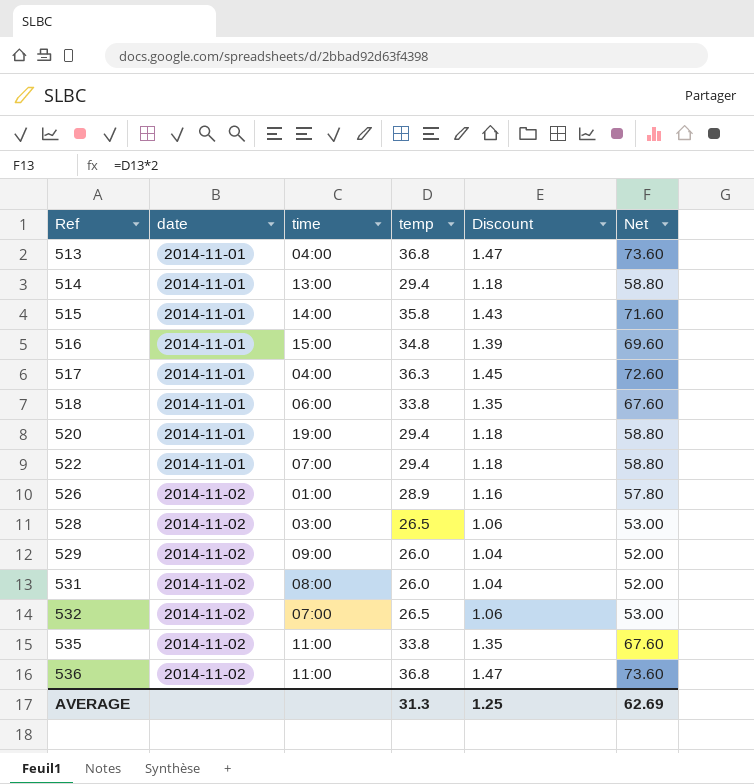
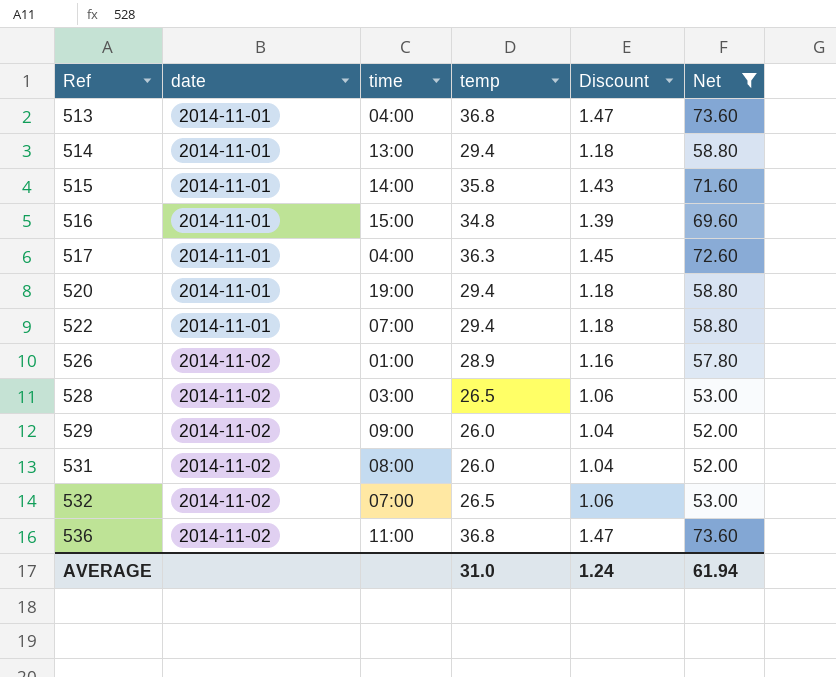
filter: none -> Net != 67.60
AVERAGE | temp: 31.3 -> 31.0
AVERAGE | Discount: 1.25 -> 1.24
AVERAGE | Net: 62.69 -> 61.94

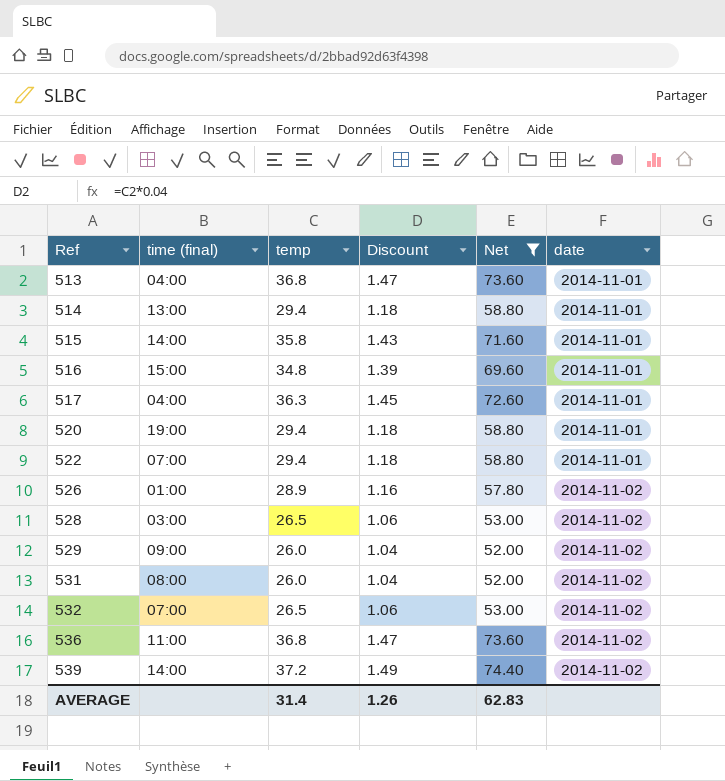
column name: time -> time (final)
column date | position: 2 -> 6
row 539: none -> 14:00 | 37.2 | 1.49 | 74.40 | 2014-11-02
AVERAGE | temp: 31.0 -> 31.4
AVERAGE | Discount: 1.24 -> 1.26
AVERAGE | Net: 61.94 -> 62.83

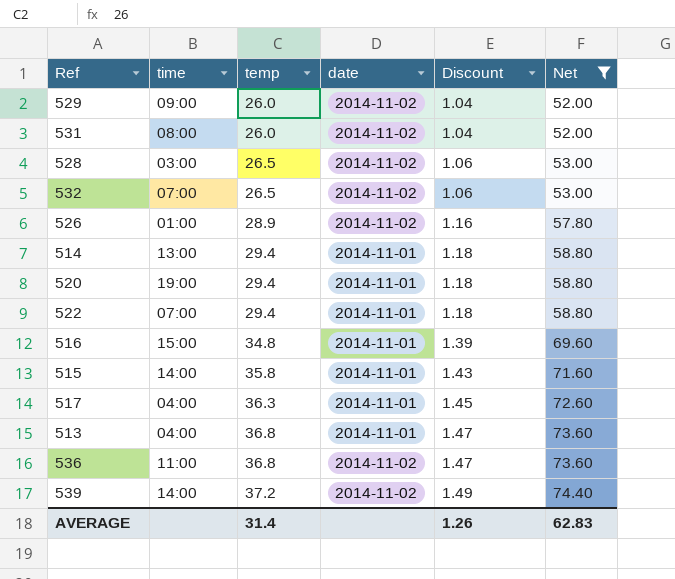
row order: Ref ascending -> temp ascending
column name: time (final) -> time
column date | position: 6 -> 4

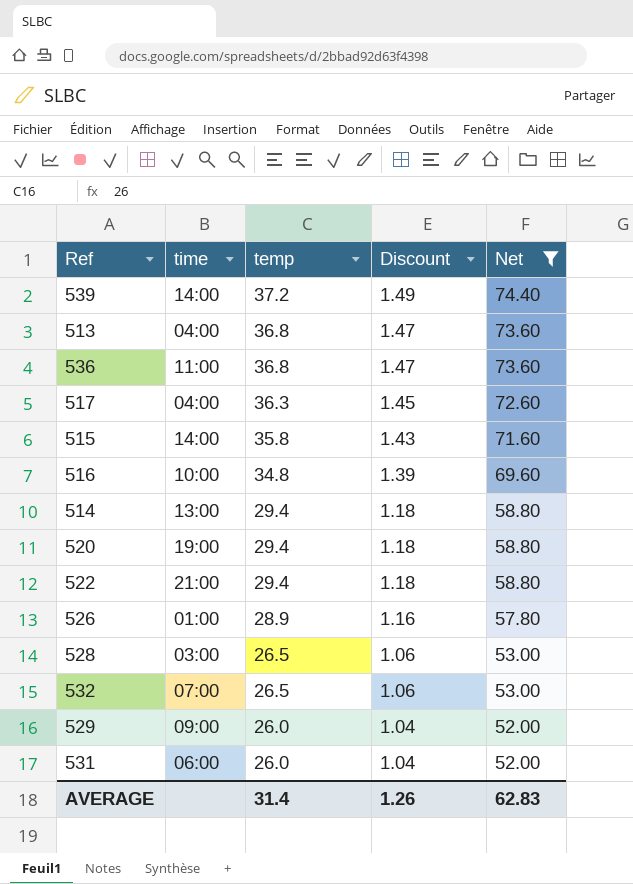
row order: temp ascending -> temp descending
column date | position: 4 -> none
516 | time: 15:00 -> 10:00
522 | time: 07:00 -> 21:00
531 | time: 08:00 -> 06:00

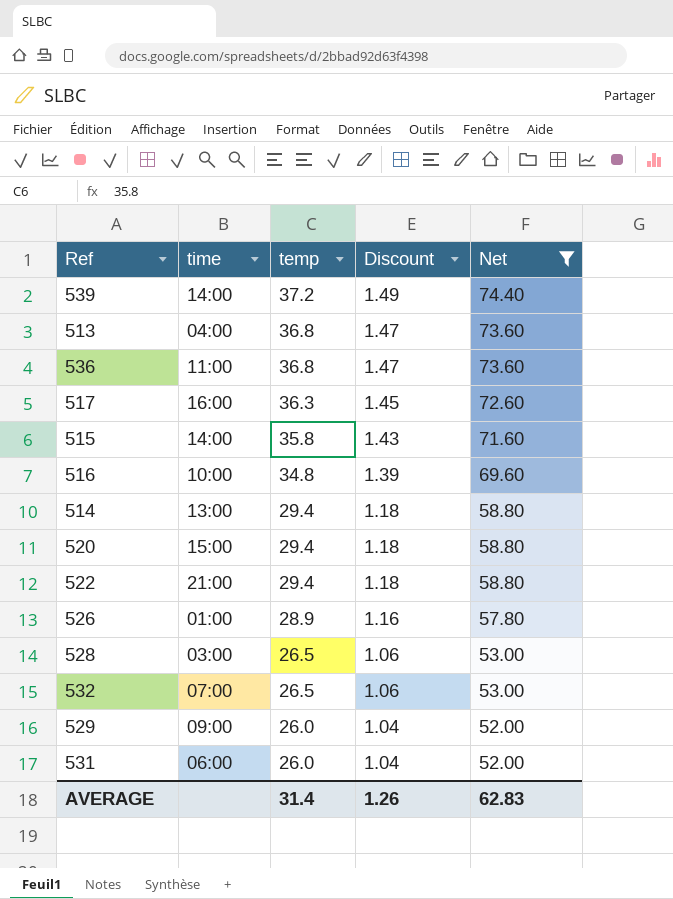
517 | time: 04:00 -> 16:00
520 | time: 19:00 -> 15:00

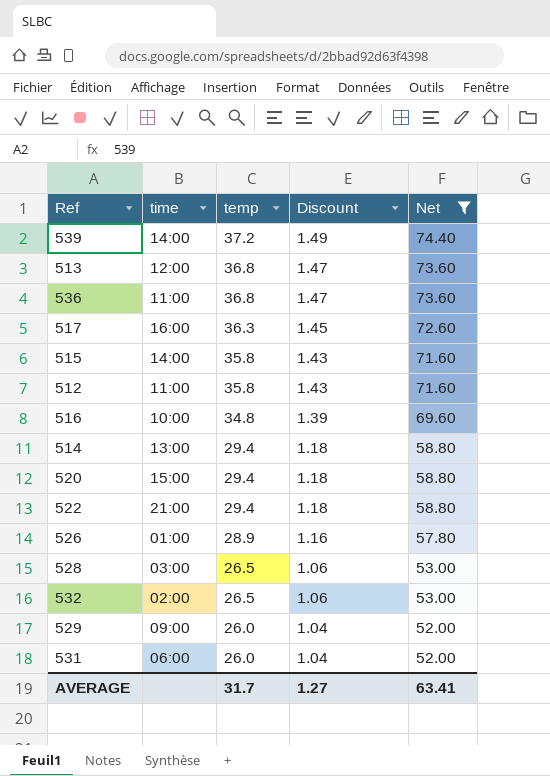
513 | time: 04:00 -> 12:00
row 512: none -> 11:00 | 35.8 | 1.43 | 71.60
532 | time: 07:00 -> 02:00
AVERAGE | temp: 31.4 -> 31.7
AVERAGE | Discount: 1.26 -> 1.27
AVERAGE | Net: 62.83 -> 63.41

